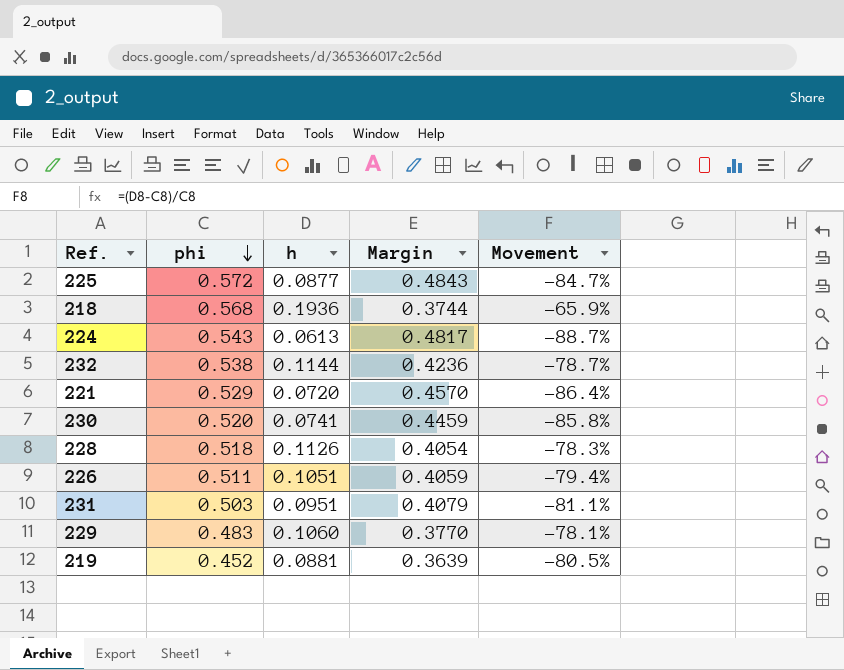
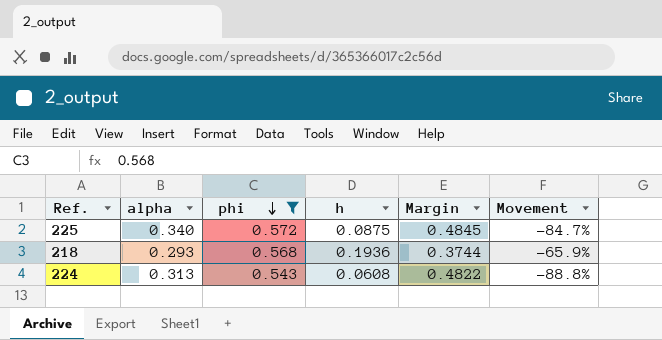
filter: none -> phi >= 0.543
column alpha | position: none -> 2
225 | h: 0.0877 -> 0.0875
225 | Margin: 0.4843 -> 0.4845
224 | h: 0.0613 -> 0.0608
224 | Margin: 0.4817 -> 0.4822
224 | Movement: -88.7% -> -88.8%

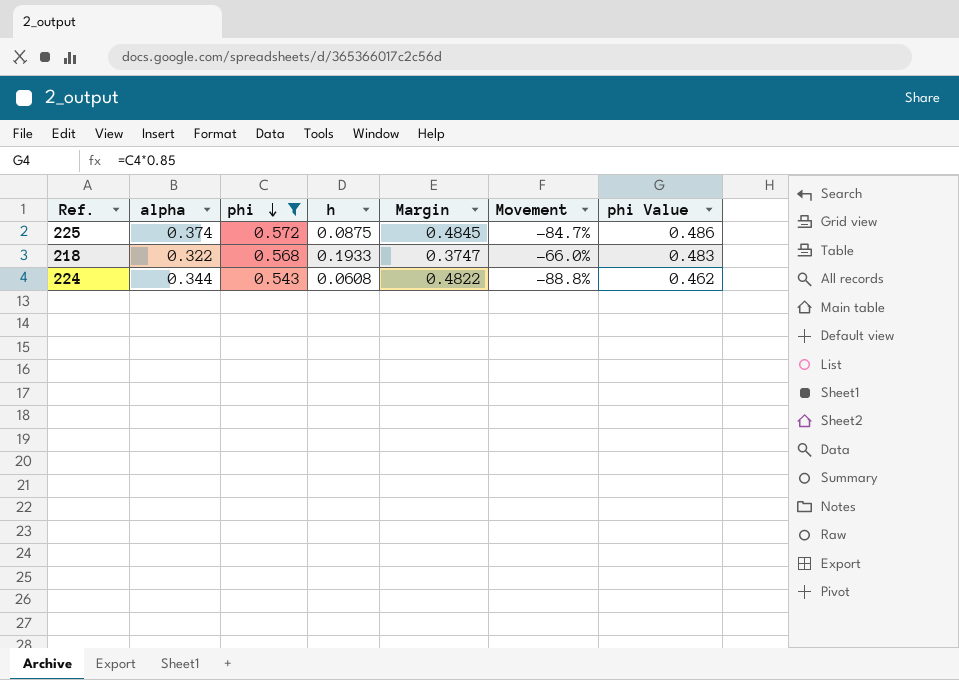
column phi Value | formula: none -> [phi] * 0.85
225 | alpha: 0.340 -> 0.374
218 | alpha: 0.293 -> 0.322
218 | h: 0.1936 -> 0.1933
218 | Margin: 0.3744 -> 0.3747
218 | Movement: -65.9% -> -66.0%
224 | alpha: 0.313 -> 0.344

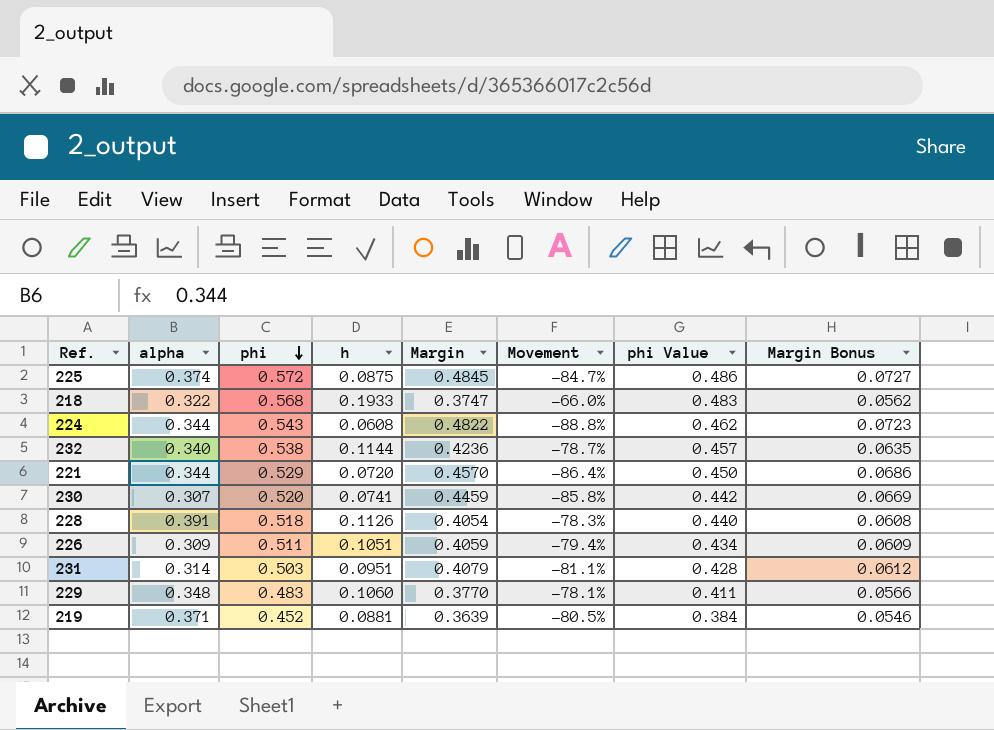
filter: phi >= 0.543 -> none
column Margin Bonus | formula: none -> [Margin] * 0.15

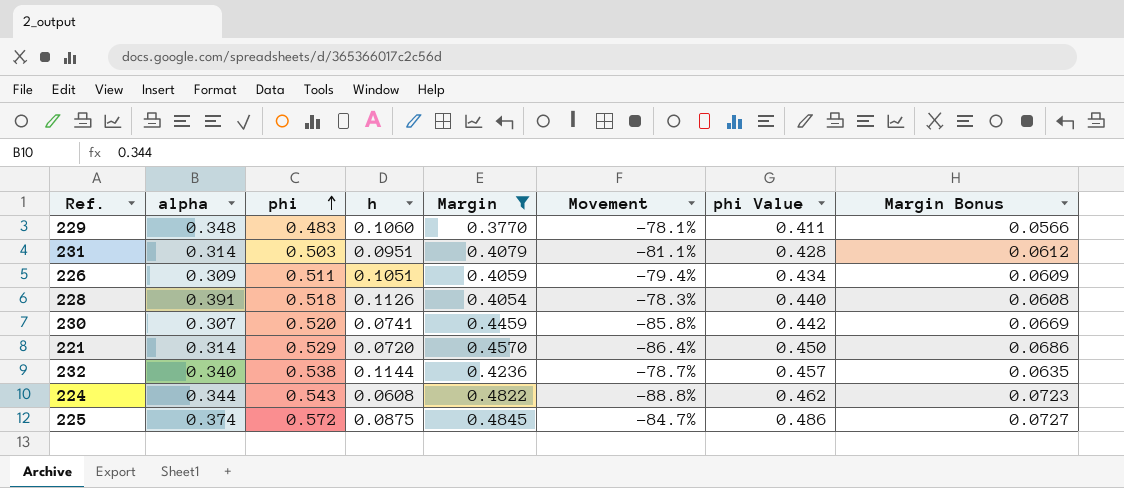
filter: none -> Margin >= 0.3770
row order: phi descending -> phi ascending
221 | alpha: 0.344 -> 0.314

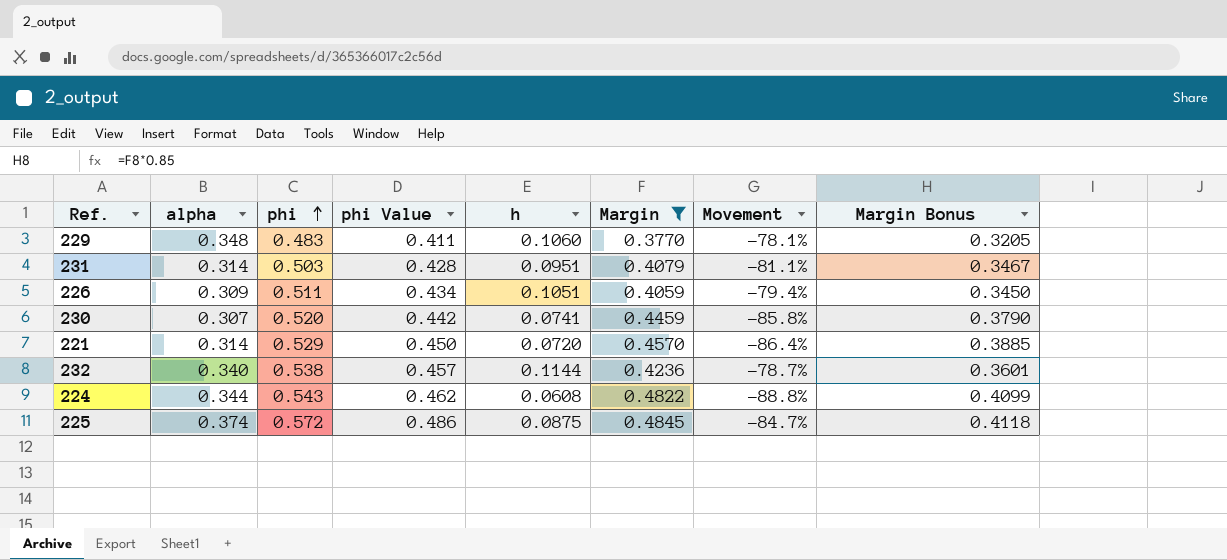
column phi Value | position: 7 -> 4
column Margin Bonus | formula: [Margin] * 0.15 -> [Margin] * 0.85
row 228: 0.391 | 0.518 | 0.1126 | 0.4054 | -78.3% | 0.440 | 0.0608 -> none

